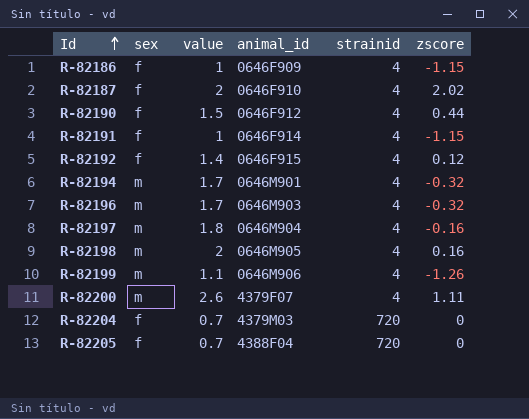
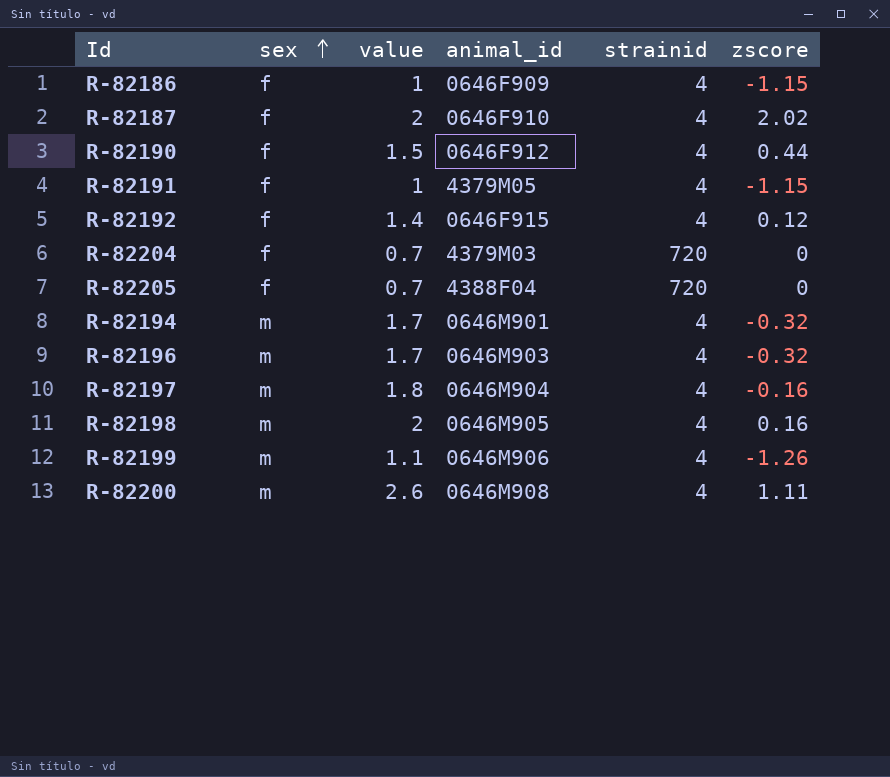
row order: Id ascending -> sex ascending
R-82191 | animal_id: 0646F914 -> 4379M05
R-82200 | animal_id: 4379F07 -> 0646M908

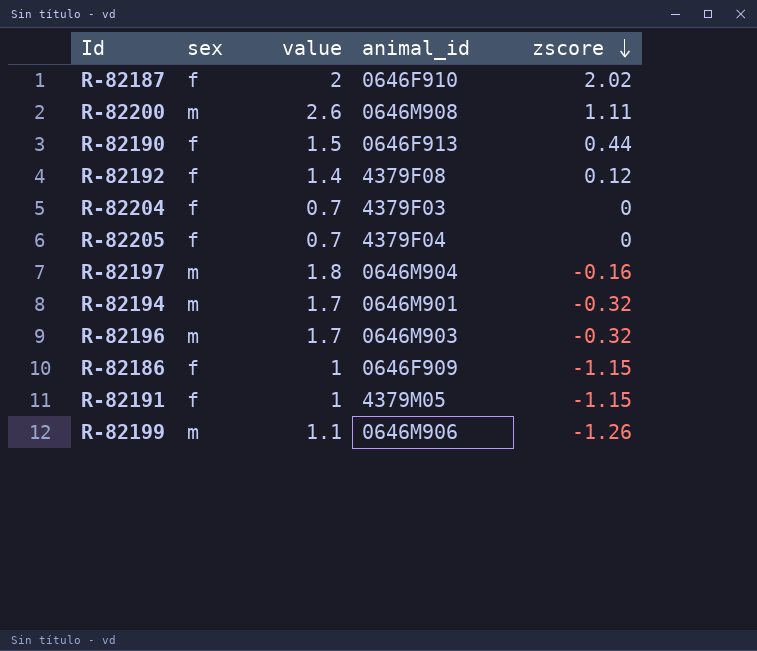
row order: sex ascending -> zscore descending
column strainid | position: 5 -> none
row R-82198: m | 2 | 0646M905 | 4 | 0.16 -> none
R-82190 | animal_id: 0646F912 -> 0646F913
R-82192 | animal_id: 0646F915 -> 4379F08
R-82204 | animal_id: 4379M03 -> 4379F03
R-82205 | animal_id: 4388F04 -> 4379F04

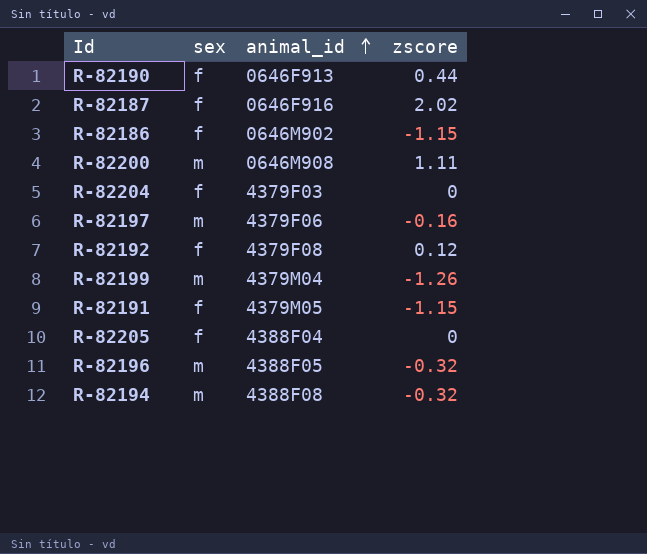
row order: zscore descending -> animal_id ascending
column value | position: 3 -> none
R-82187 | animal_id: 0646F910 -> 0646F916
R-82186 | animal_id: 0646F909 -> 0646M902
R-82197 | animal_id: 0646M904 -> 4379F06
R-82199 | animal_id: 0646M906 -> 4379M04
R-82205 | animal_id: 4379F04 -> 4388F04
R-82196 | animal_id: 0646M903 -> 4388F05
R-82194 | animal_id: 0646M901 -> 4388F08

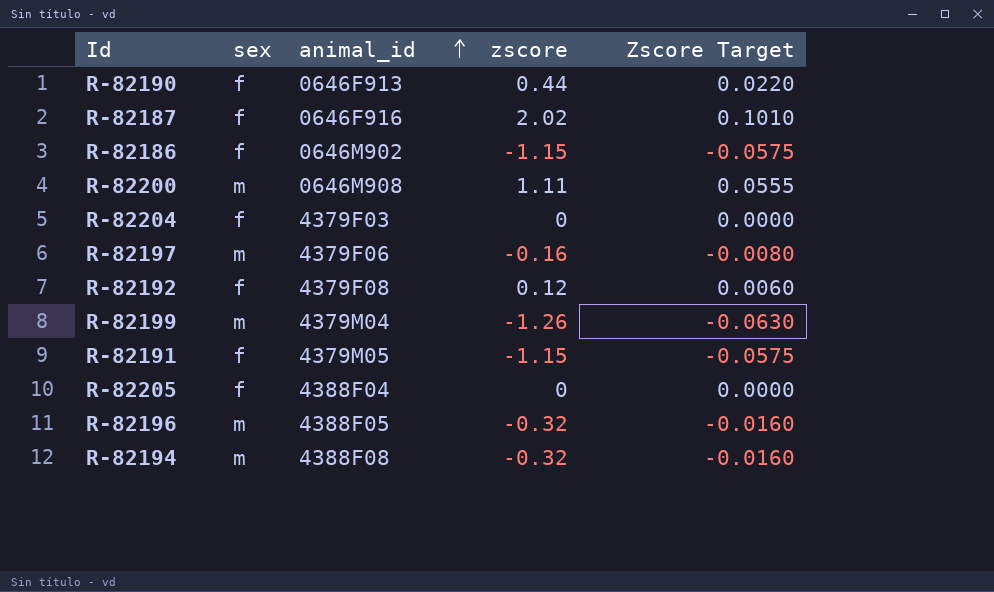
column Zscore Target | formula: none -> [zscore] * 0.05

